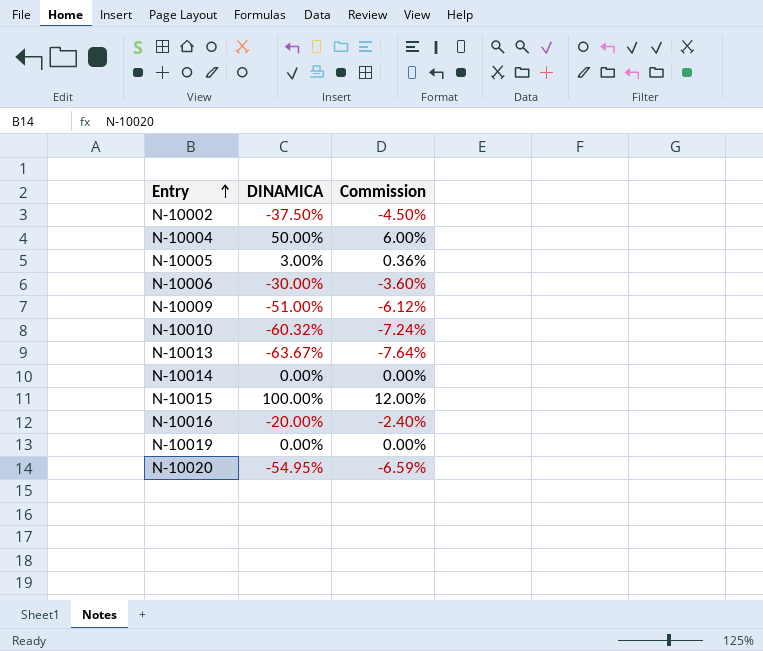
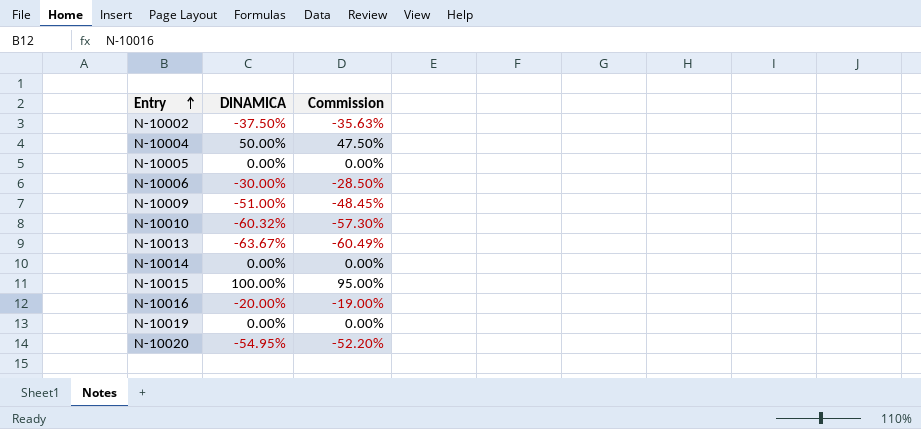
column Commission | formula: [DINAMICA] * 0.12 -> [DINAMICA] * 0.95
N-10005 | DINAMICA: 3.00% -> 0.00%

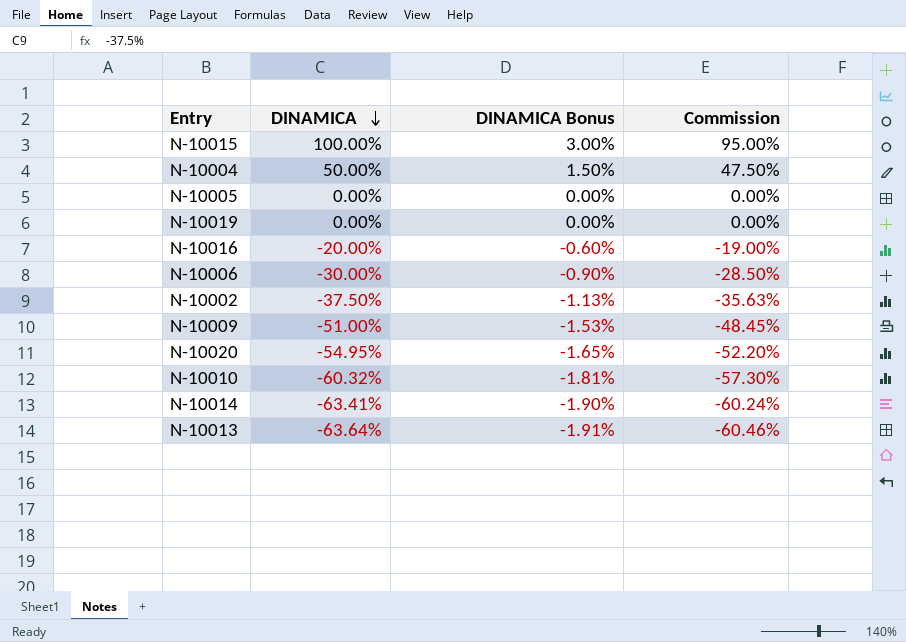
row order: Entry ascending -> DINAMICA descending
column DINAMICA Bonus | formula: none -> [DINAMICA] * 0.03
N-10014 | DINAMICA: 0.00% -> -63.41%
N-10014 | Commission: 0.00% -> -60.24%
N-10013 | DINAMICA: -63.67% -> -63.64%
N-10013 | Commission: -60.49% -> -60.46%

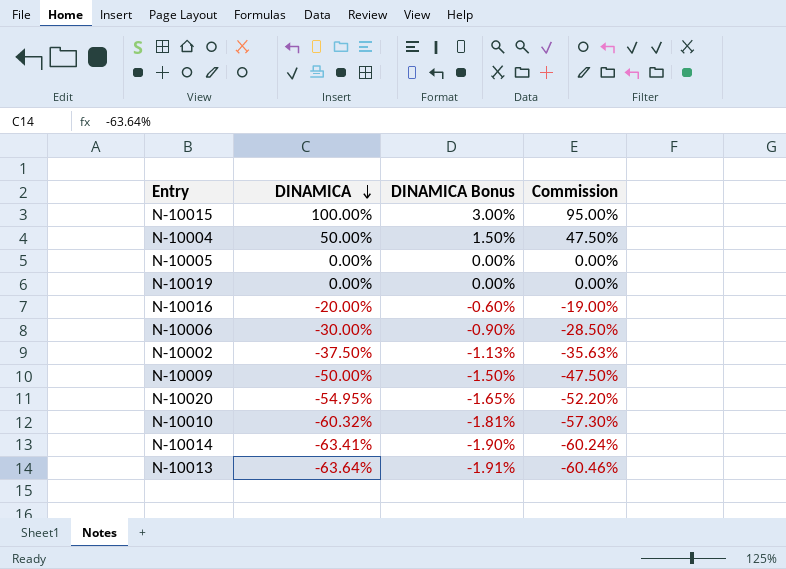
N-10009 | DINAMICA: -51.00% -> -50.00%
N-10009 | DINAMICA Bonus: -1.53% -> -1.50%
N-10009 | Commission: -48.45% -> -47.50%

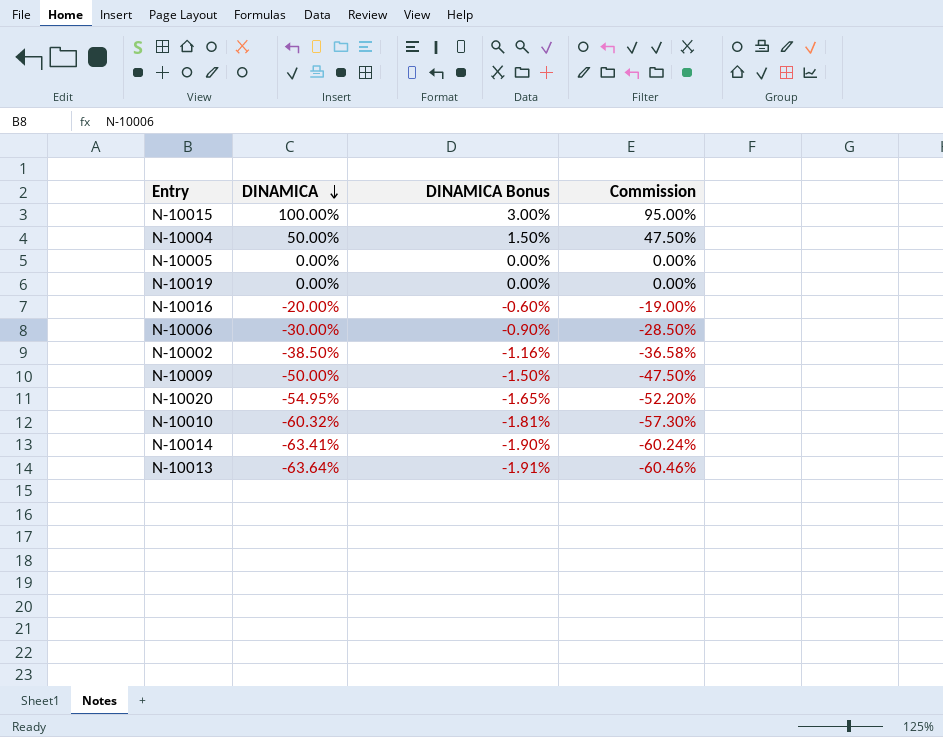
N-10002 | DINAMICA: -37.50% -> -38.50%
N-10002 | DINAMICA Bonus: -1.13% -> -1.16%
N-10002 | Commission: -35.63% -> -36.58%

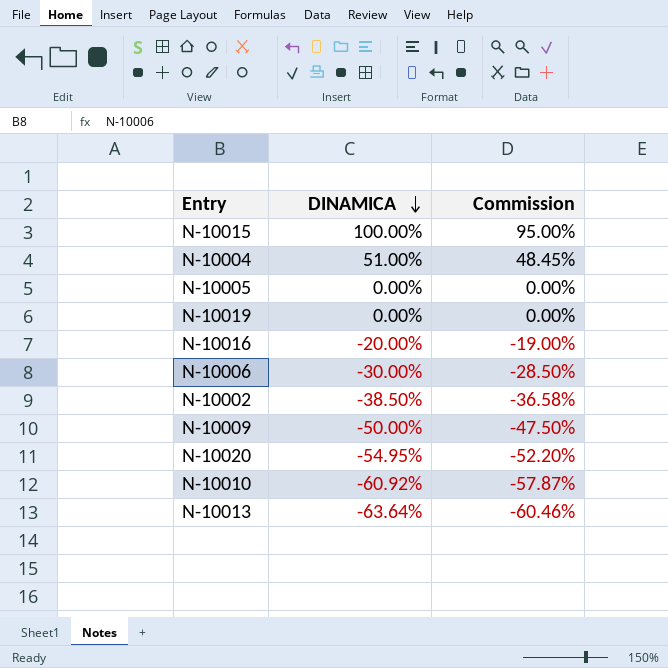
column DINAMICA Bonus | formula: [DINAMICA] * 0.03 -> none
row N-10014: -63.41% | -1.90% | -60.24% -> none
N-10004 | DINAMICA: 50.00% -> 51.00%
N-10004 | Commission: 47.50% -> 48.45%
N-10010 | DINAMICA: -60.32% -> -60.92%
N-10010 | Commission: -57.30% -> -57.87%

